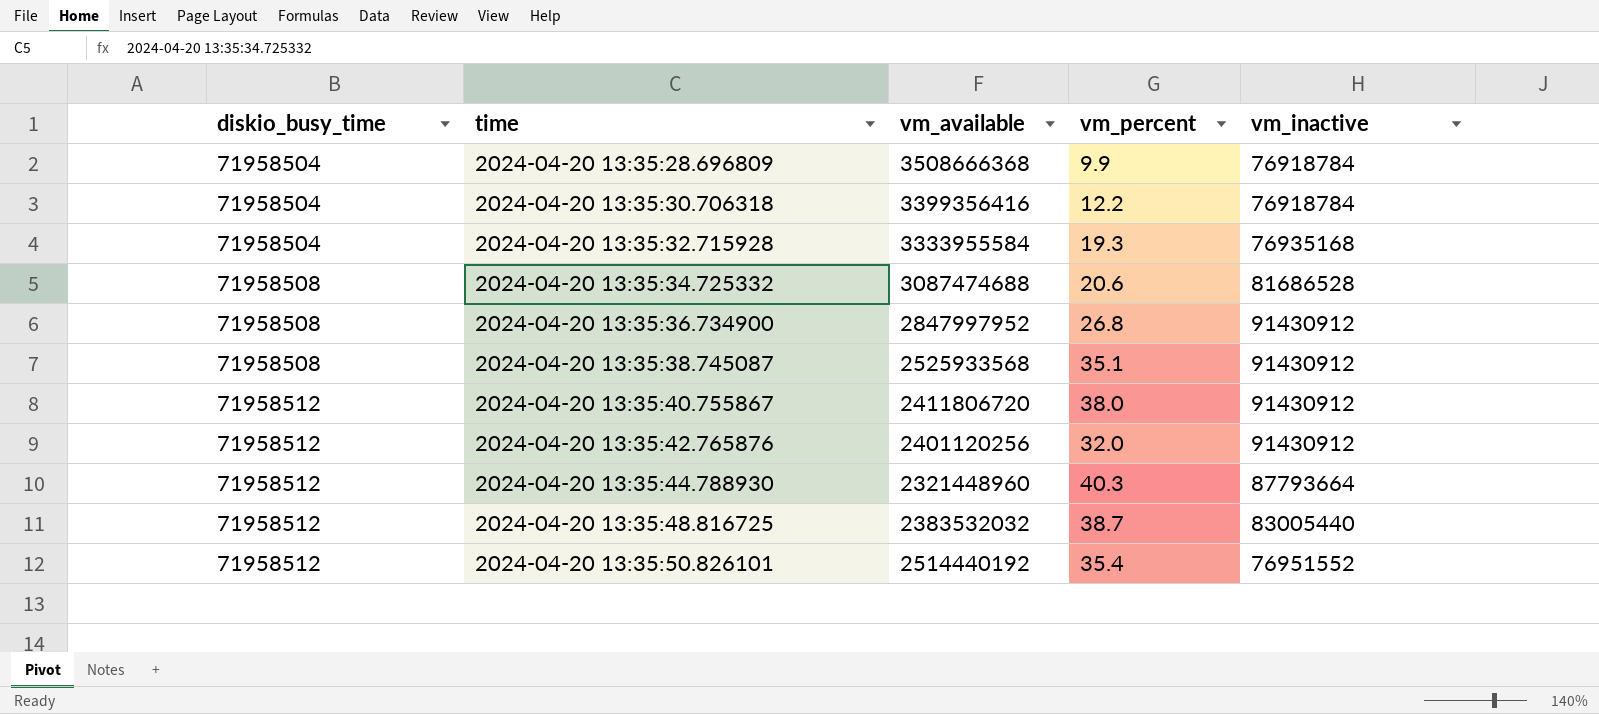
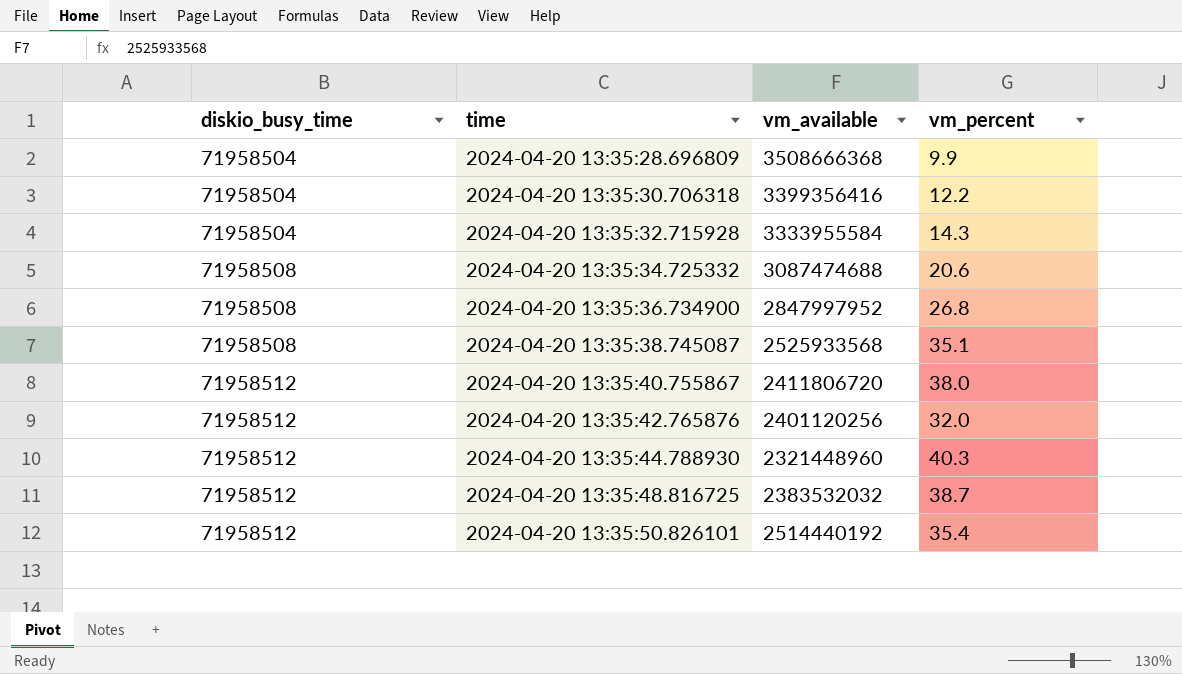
column vm_inactive | position: 5 -> none
2024-04-20 13:35:32.715928 | vm_percent: 19.3 -> 14.3

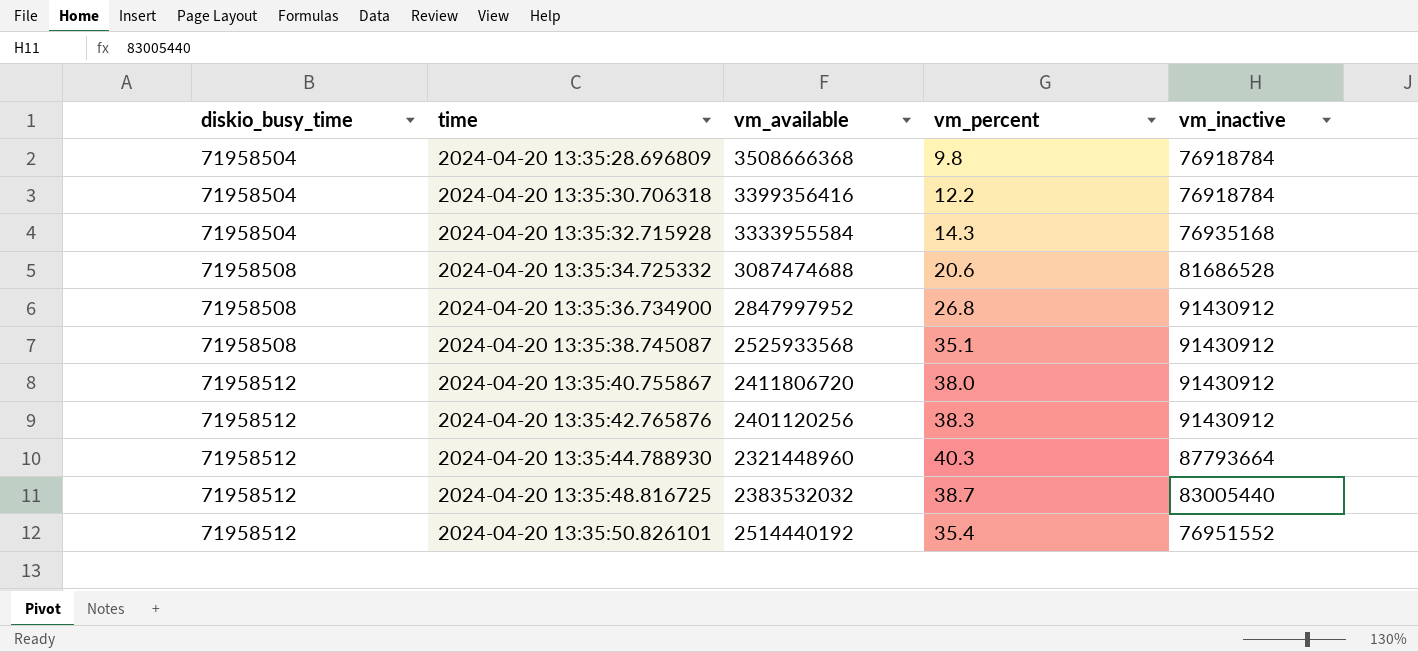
column vm_inactive | position: none -> 5
2024-04-20 13:35:28.696809 | vm_percent: 9.9 -> 9.8
2024-04-20 13:35:42.765876 | vm_percent: 32.0 -> 38.3

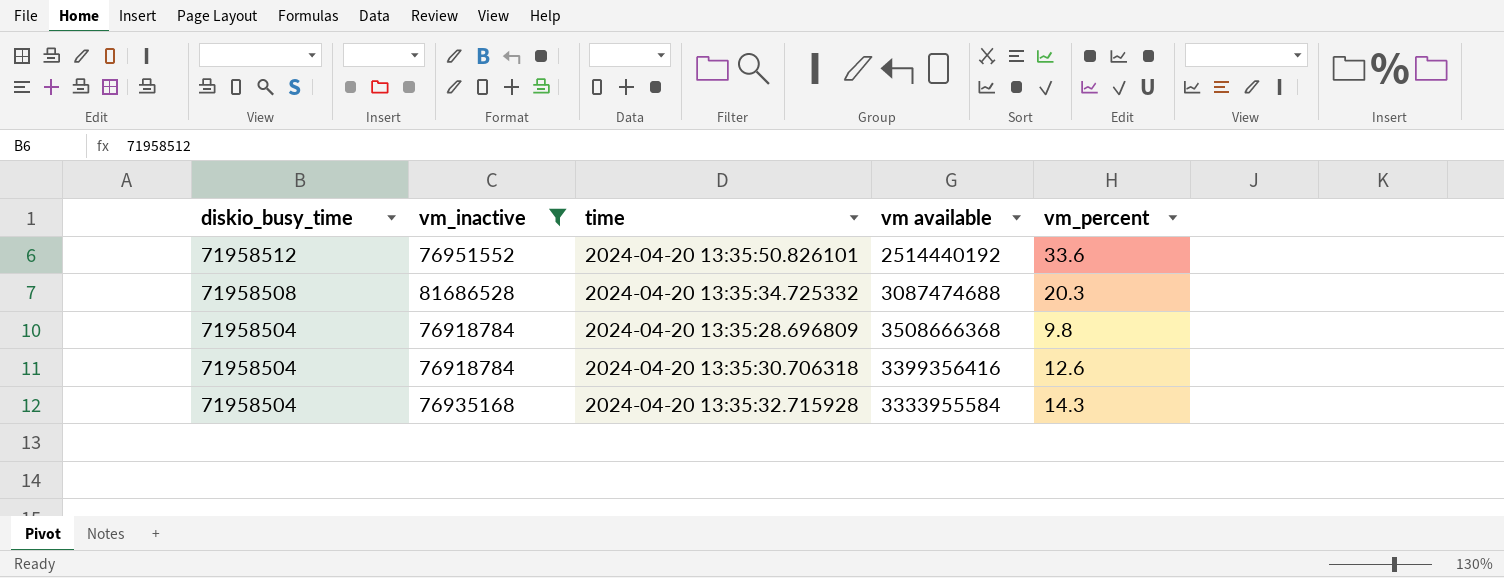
filter: none -> vm_inactive <= 81686528
row order: diskio_busy_time ascending -> diskio_busy_time descending
column vm_inactive | position: 5 -> 2
column name: vm_available -> vm available
2024-04-20 13:35:50.826101 | vm_percent: 35.4 -> 33.6
2024-04-20 13:35:34.725332 | vm_percent: 20.6 -> 20.3
2024-04-20 13:35:30.706318 | vm_percent: 12.2 -> 12.6

